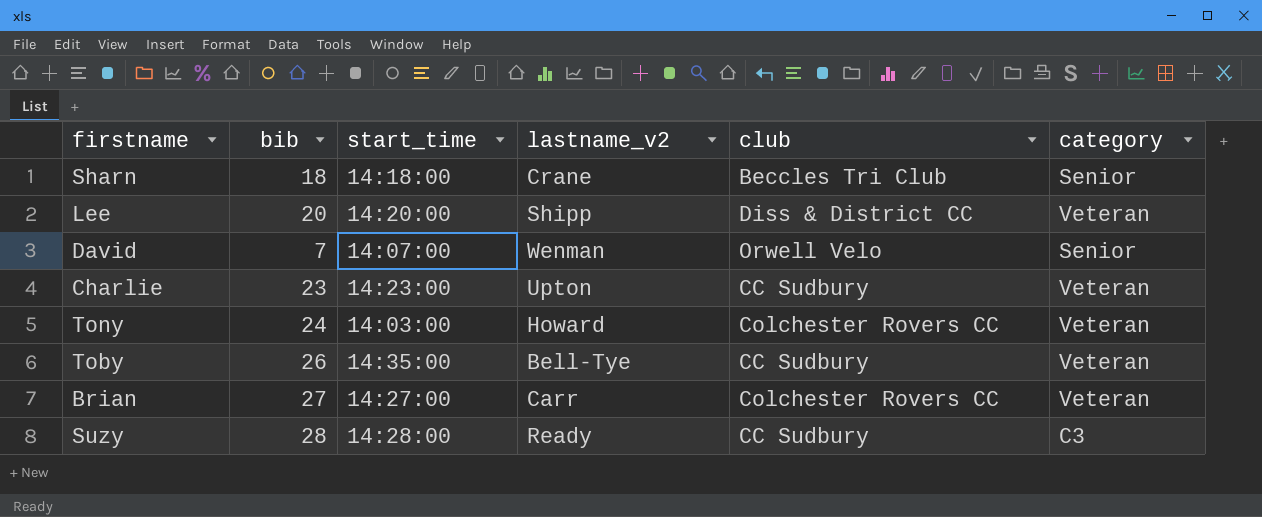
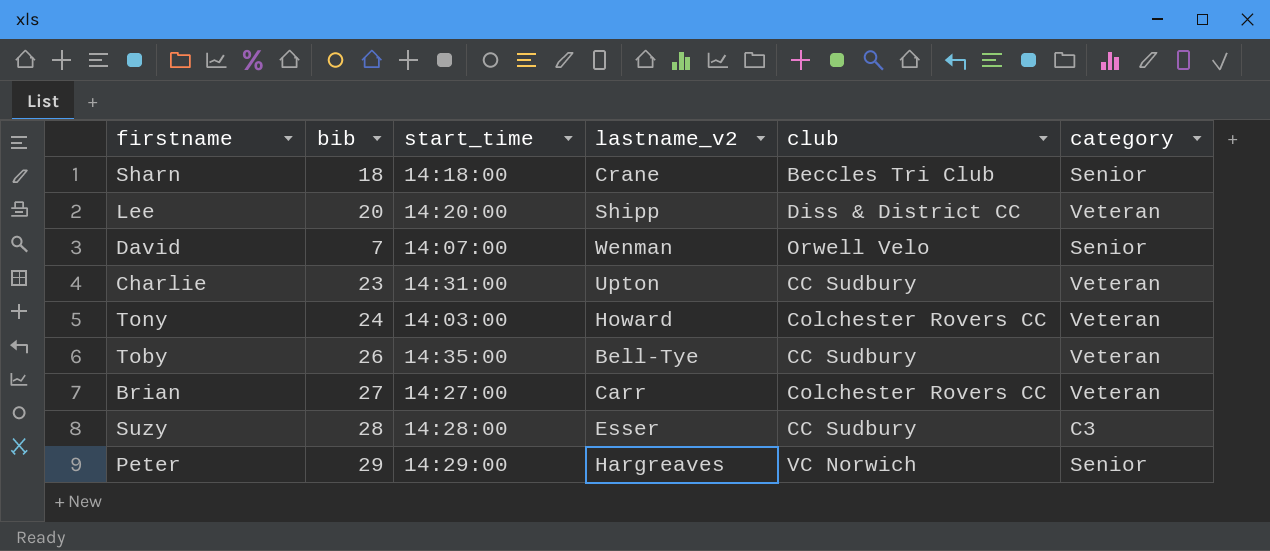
Charlie | start_time: 14:23:00 -> 14:31:00
Suzy | lastname_v2: Ready -> Esser
row Peter: none -> 29 | 14:29:00 | Hargreaves | VC Norwich | Senior

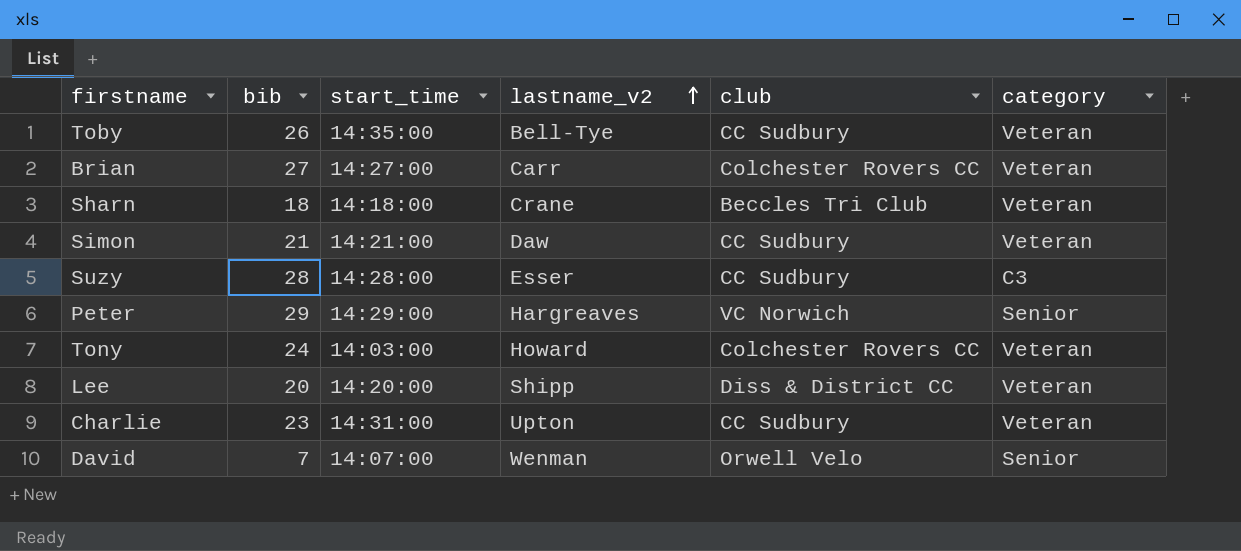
row order: none -> lastname_v2 ascending
Sharn | category: Senior -> Veteran
row Simon: none -> 21 | 14:21:00 | Daw | CC Sudbury | Veteran

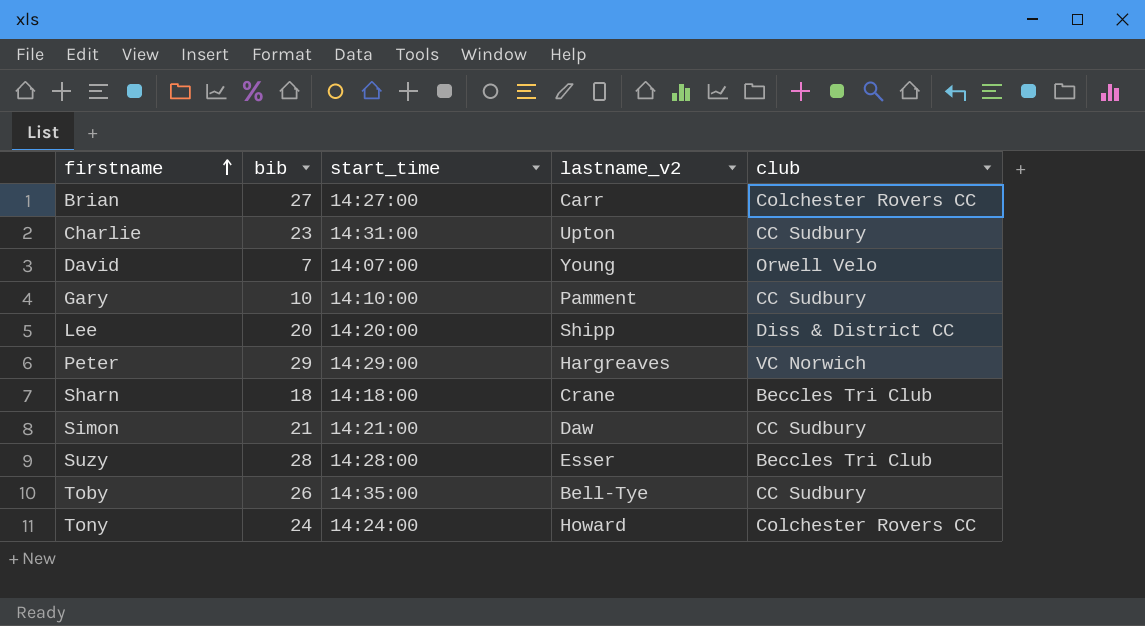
row order: lastname_v2 ascending -> firstname ascending
column category | position: 6 -> none
David | lastname_v2: Wenman -> Young
row Gary: none -> 10 | 14:10:00 | Pamment | CC Sudbury
Suzy | club: CC Sudbury -> Beccles Tri Club
Tony | start_time: 14:03:00 -> 14:24:00

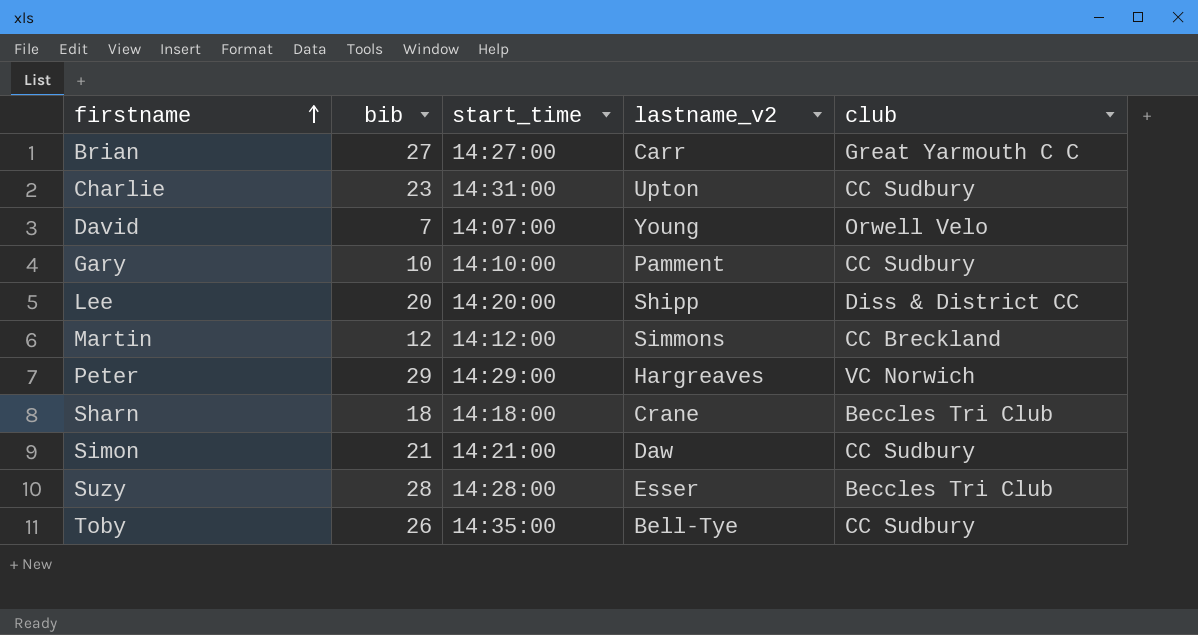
row Tony: 24 | 14:24:00 | Howard | Colchester Rovers CC -> none
Brian | club: Colchester Rovers CC -> Great Yarmouth C C
row Martin: none -> 12 | 14:12:00 | Simmons | CC Breckland

